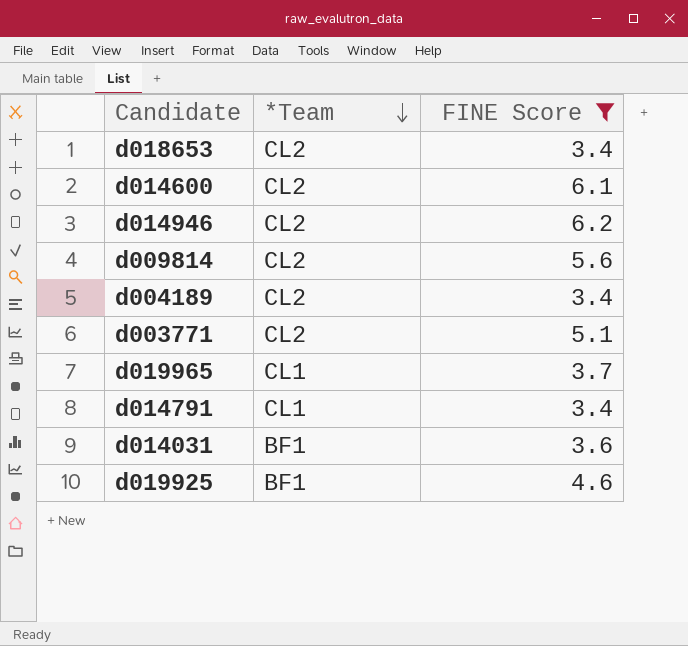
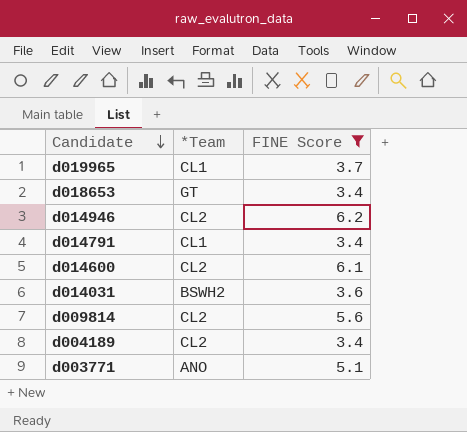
row order: *Team descending -> Candidate descending
row d019925: BF1 | 4.6 -> none
d018653 | *Team: CL2 -> GT
d014031 | *Team: BF1 -> BSWH2
d003771 | *Team: CL2 -> ANO

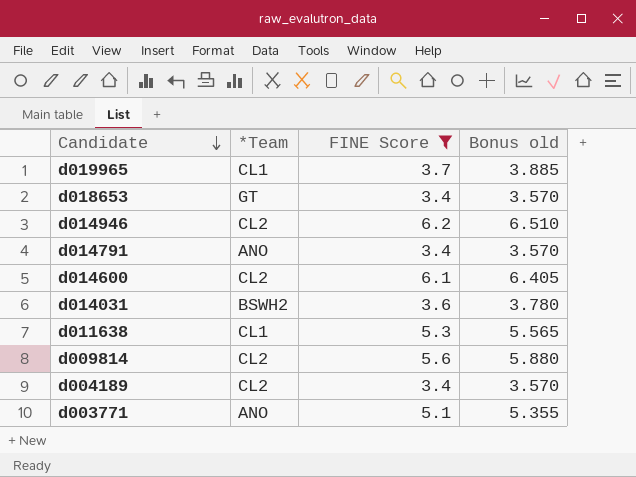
column Bonus old | formula: none -> [FINE Score] * 1.05
d014791 | *Team: CL1 -> ANO
row d011638: none -> CL1 | 5.3 | 5.565

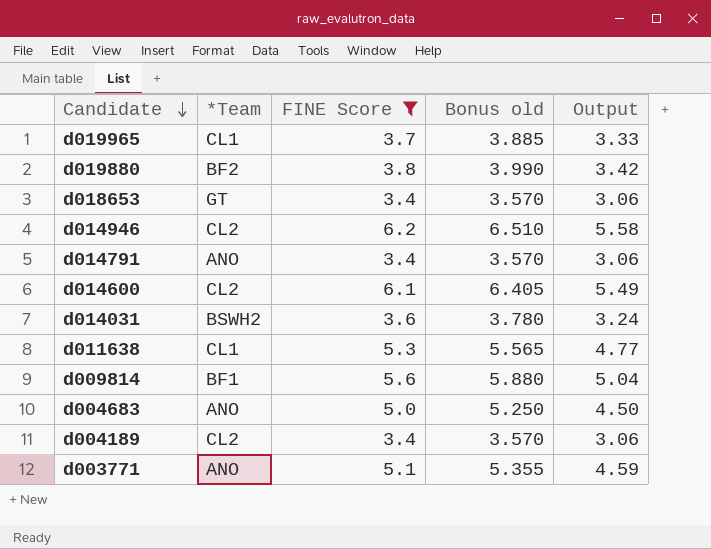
column Output | formula: none -> [FINE Score] * 0.9
row d019880: none -> BF2 | 3.8 | 3.990 | 3.42
d009814 | *Team: CL2 -> BF1
row d004683: none -> ANO | 5.0 | 5.250 | 4.50

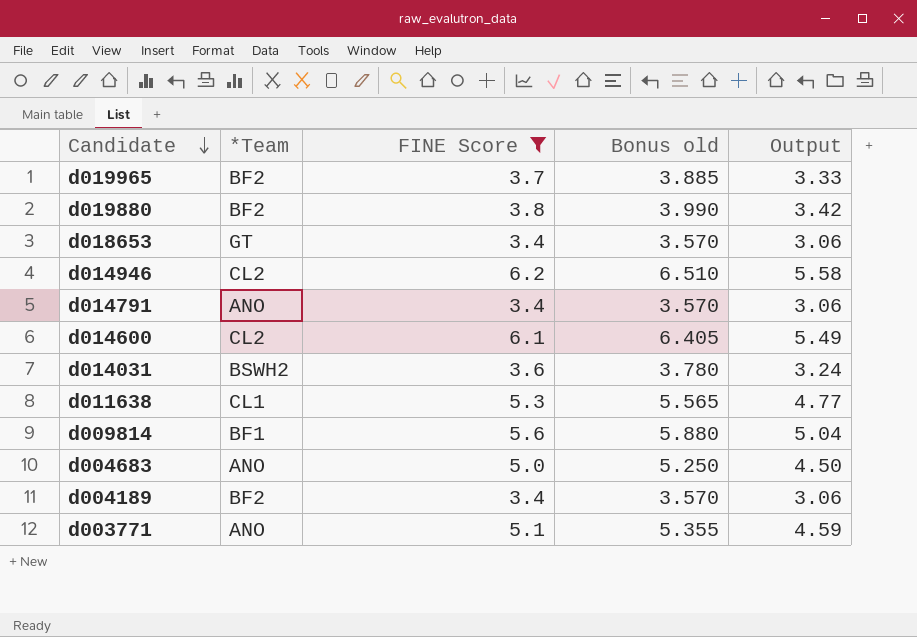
d019965 | *Team: CL1 -> BF2
d004189 | *Team: CL2 -> BF2

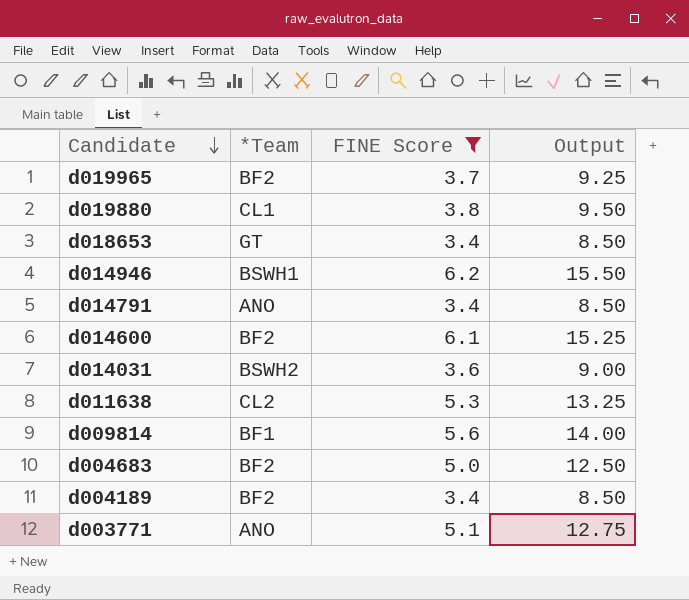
column Bonus old | formula: [FINE Score] * 1.05 -> none
column Output | formula: [FINE Score] * 0.9 -> [FINE Score] * 2.5
d019880 | *Team: BF2 -> CL1
d014946 | *Team: CL2 -> BSWH1
d014600 | *Team: CL2 -> BF2
d011638 | *Team: CL1 -> CL2
d004683 | *Team: ANO -> BF2

